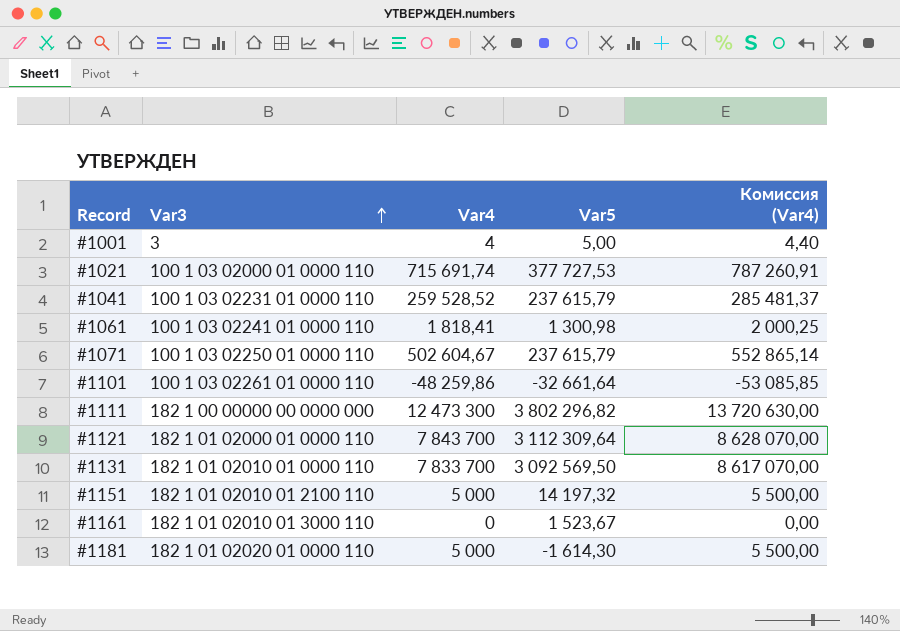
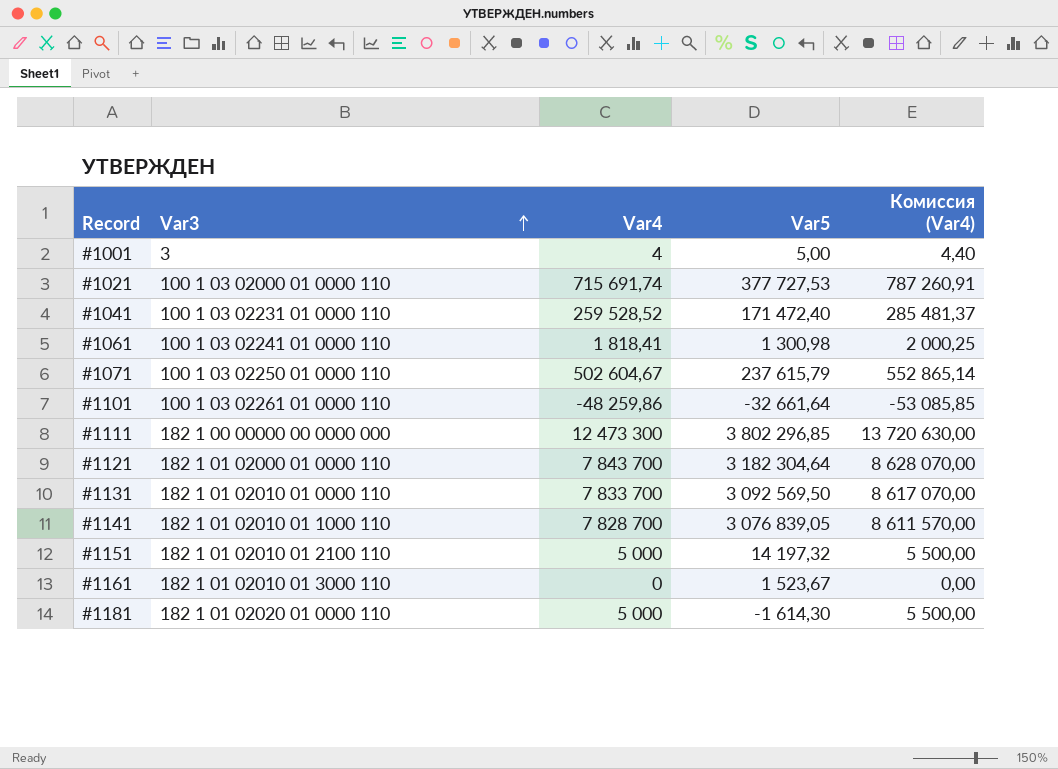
#1041 | Var5: 237 615,79 -> 171 472,40
#1111 | Var5: 3 802 296,82 -> 3 802 296,85
#1121 | Var5: 3 112 309,64 -> 3 182 304,64
row #1141: none -> 182 1 01 02010 01 1000 110 | 7 828 700 | 3 076 839,05 | 8 611 570,00

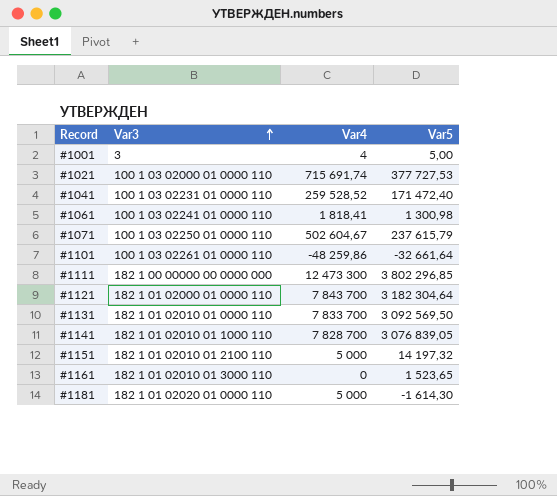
column Комиссия (Var4) | formula: [Var4] * 1,1 -> none
#1161 | Var5: 1 523,67 -> 1 523,65

